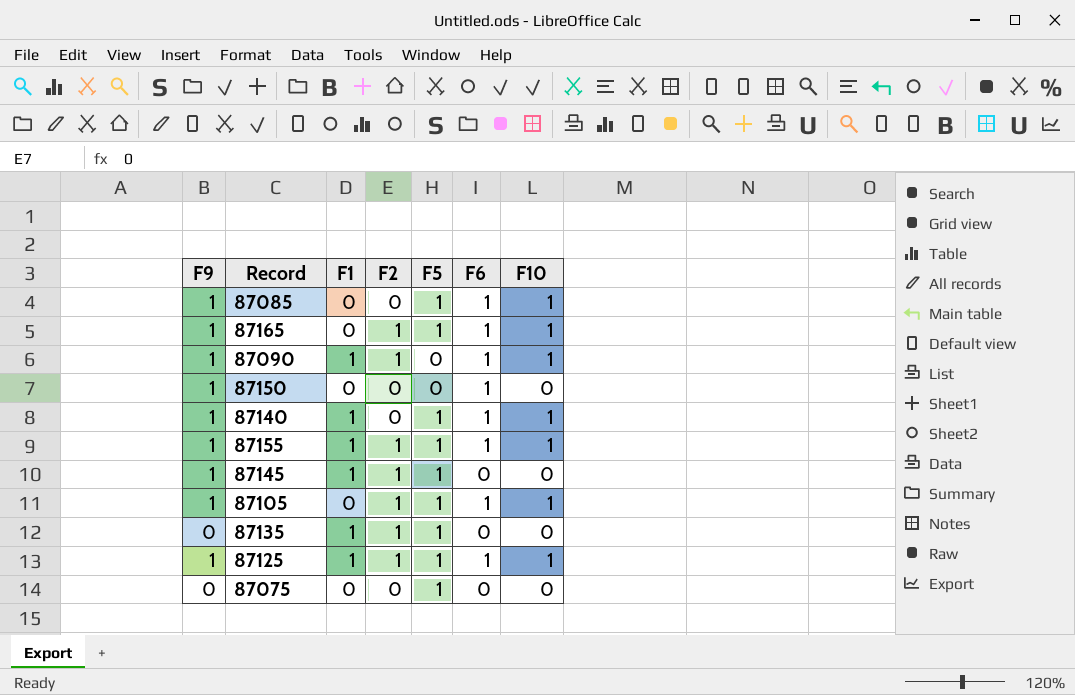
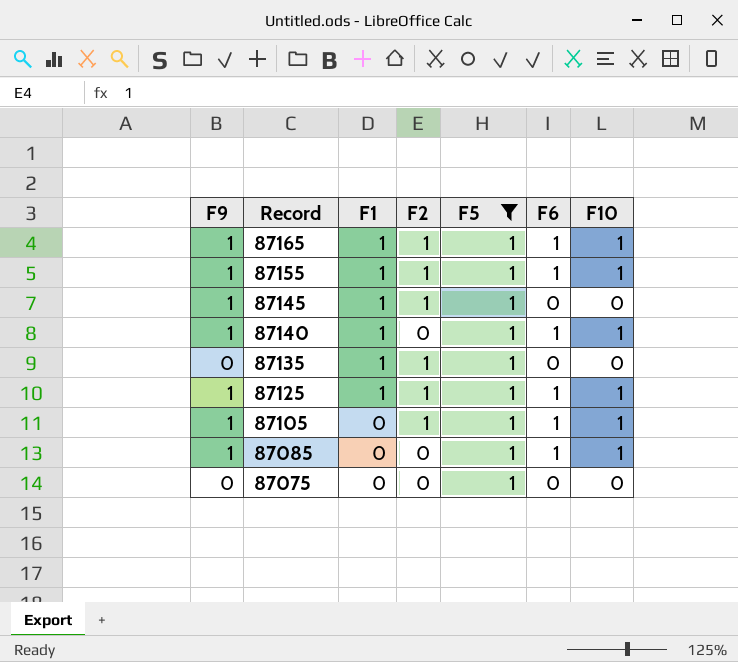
filter: none -> F5 = 1
row order: none -> Record descending
87165 | F1: 0 -> 1

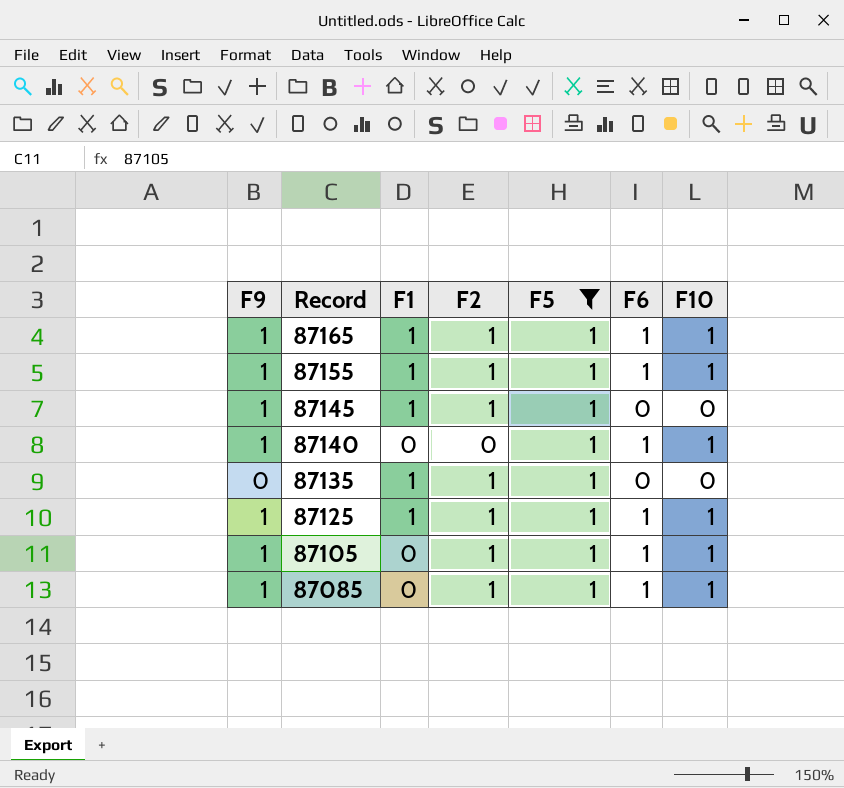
row 87075: 0 | 0 | 0 | 1 | 0 | 0 -> none
87140 | F1: 1 -> 0
87085 | F2: 0 -> 1

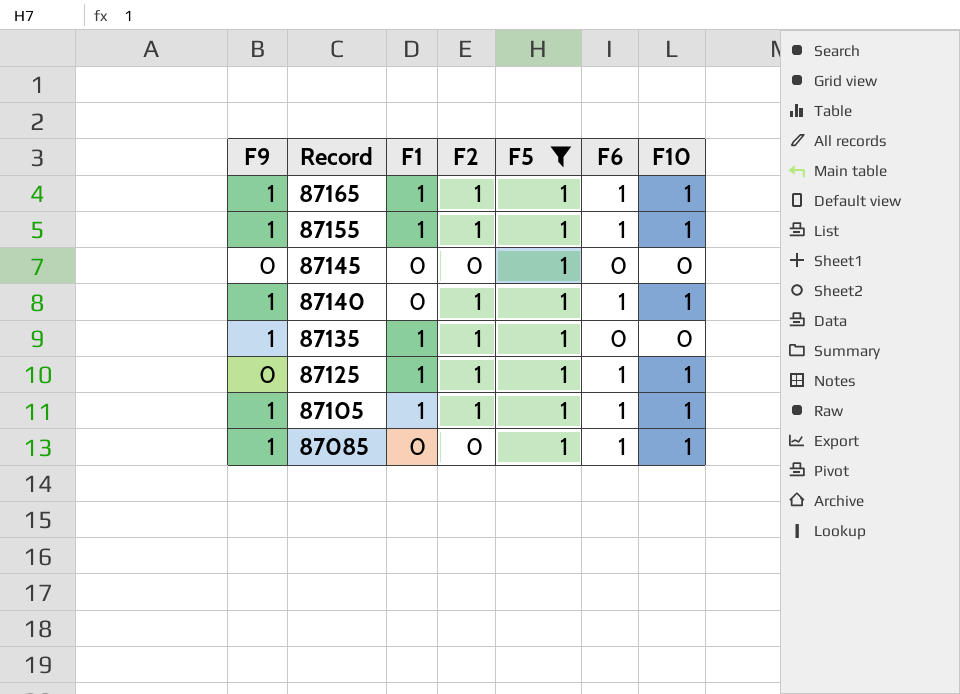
87145 | F9: 1 -> 0
87145 | F1: 1 -> 0
87145 | F2: 1 -> 0
87140 | F2: 0 -> 1
87135 | F9: 0 -> 1
87125 | F9: 1 -> 0
87105 | F1: 0 -> 1
87085 | F2: 1 -> 0

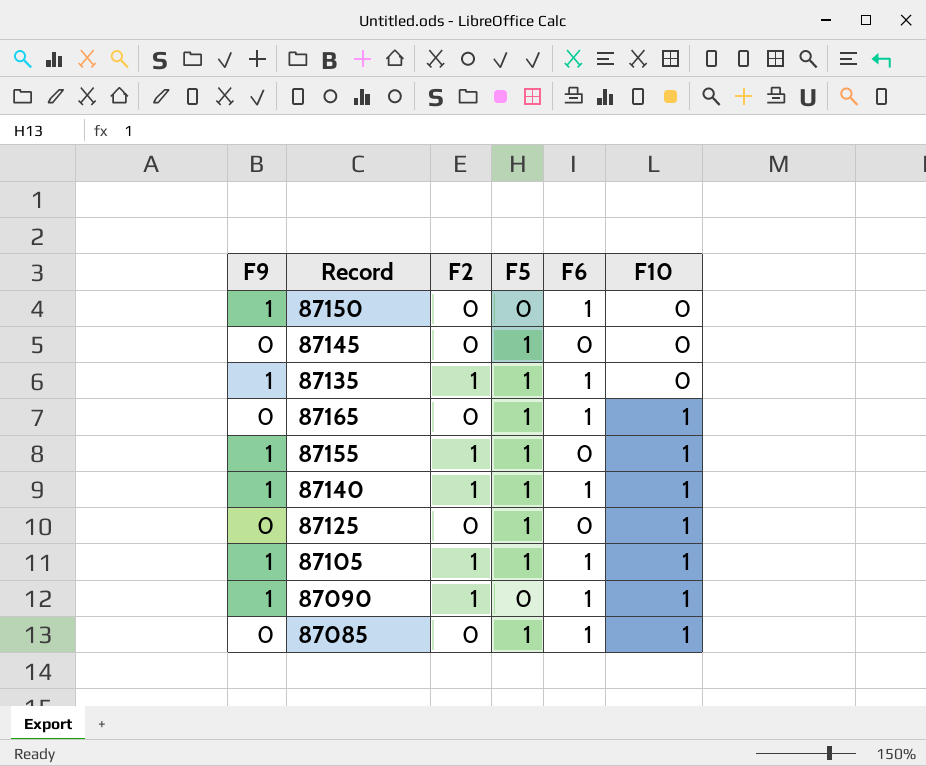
filter: F5 = 1 -> none
row order: Record descending -> F10 ascending
column F1 | position: 3 -> none
87135 | F6: 0 -> 1
87165 | F9: 1 -> 0
87165 | F2: 1 -> 0
87155 | F6: 1 -> 0
87125 | F2: 1 -> 0
87125 | F6: 1 -> 0
87085 | F9: 1 -> 0

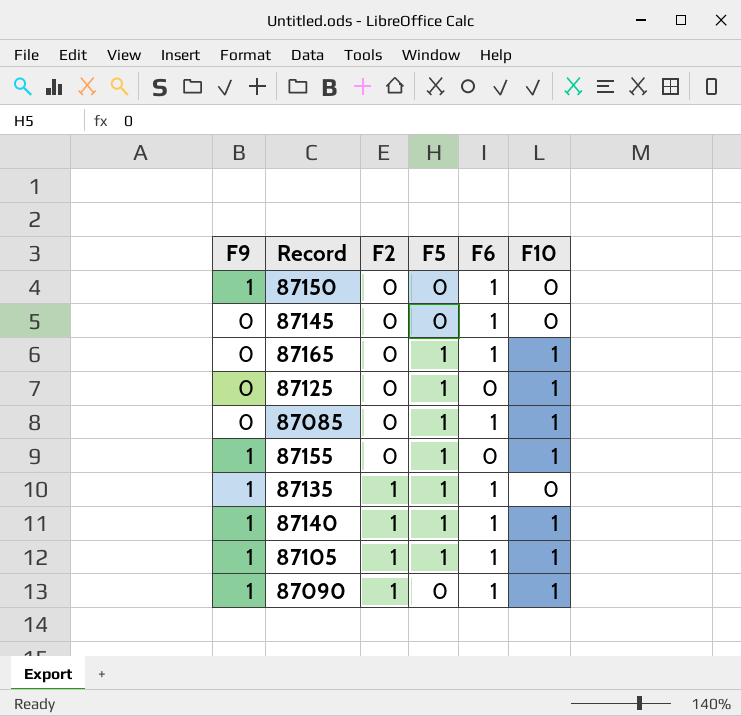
row order: F10 ascending -> F2 ascending
87145 | F5: 1 -> 0
87145 | F6: 0 -> 1
87155 | F2: 1 -> 0

